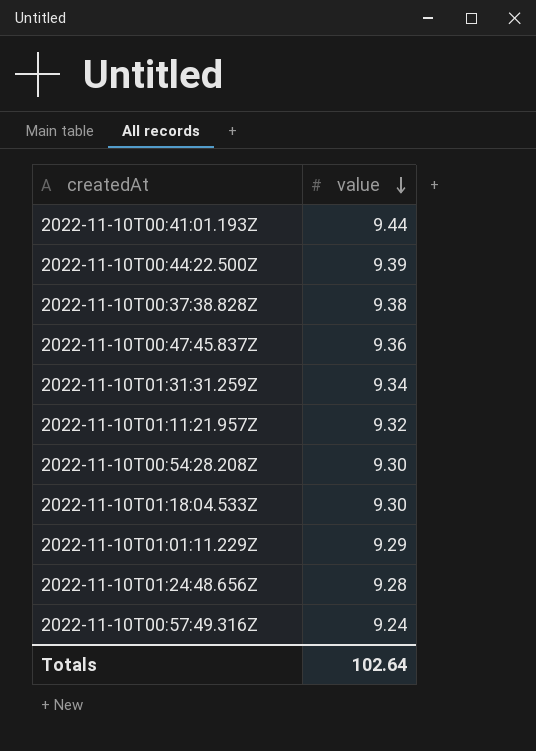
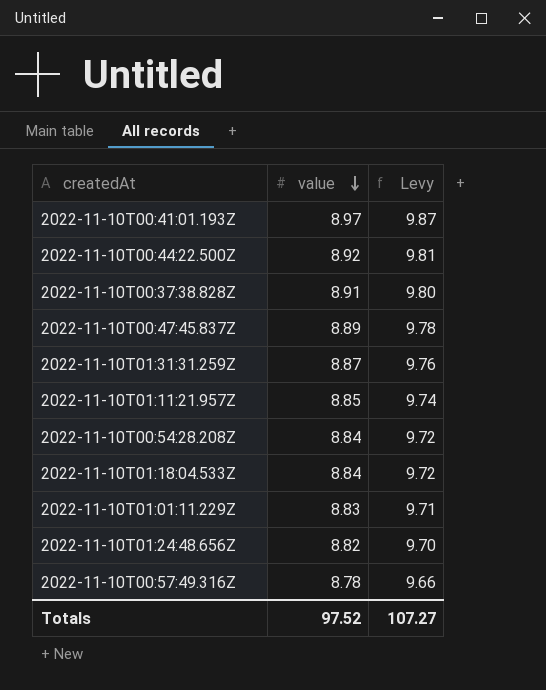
column Levy | formula: none -> [value] * 1.1
2022-11-10T00:41:01.193Z | value: 9.44 -> 8.97
2022-11-10T00:44:22.500Z | value: 9.39 -> 8.92
2022-11-10T00:37:38.828Z | value: 9.38 -> 8.91
2022-11-10T00:47:45.837Z | value: 9.36 -> 8.89
2022-11-10T01:31:31.259Z | value: 9.34 -> 8.87
2022-11-10T01:11:21.957Z | value: 9.32 -> 8.85
2022-11-10T00:54:28.208Z | value: 9.30 -> 8.84
2022-11-10T01:18:04.533Z | value: 9.30 -> 8.84
2022-11-10T01:01:11.229Z | value: 9.29 -> 8.83
2022-11-10T01:24:48.656Z | value: 9.28 -> 8.82
2022-11-10T00:57:49.316Z | value: 9.24 -> 8.78
Totals | value: 102.64 -> 97.52

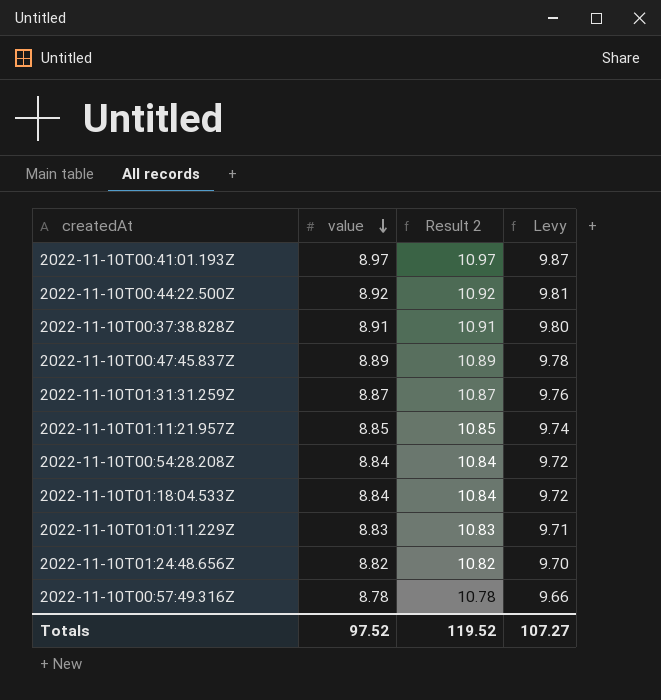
column Result 2 | formula: none -> [value] + 2

